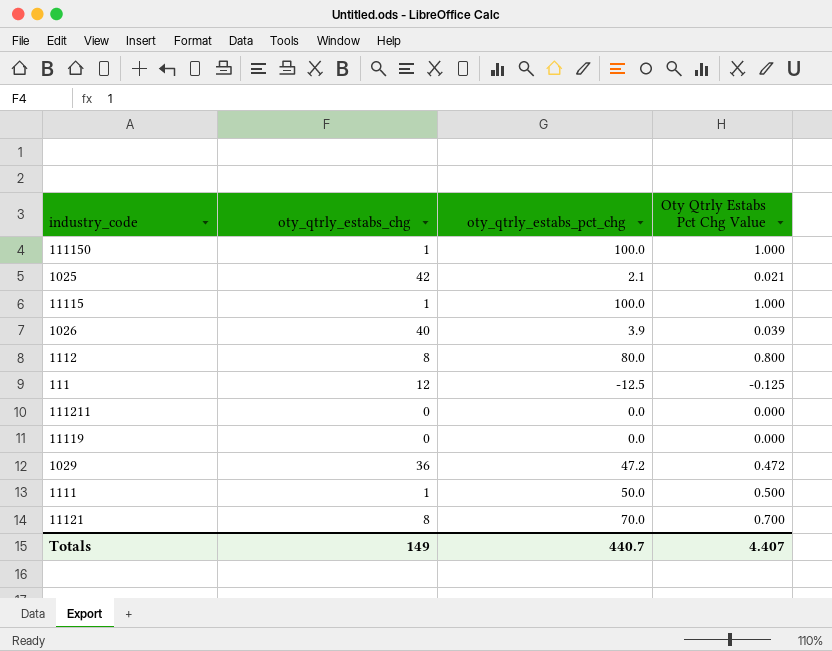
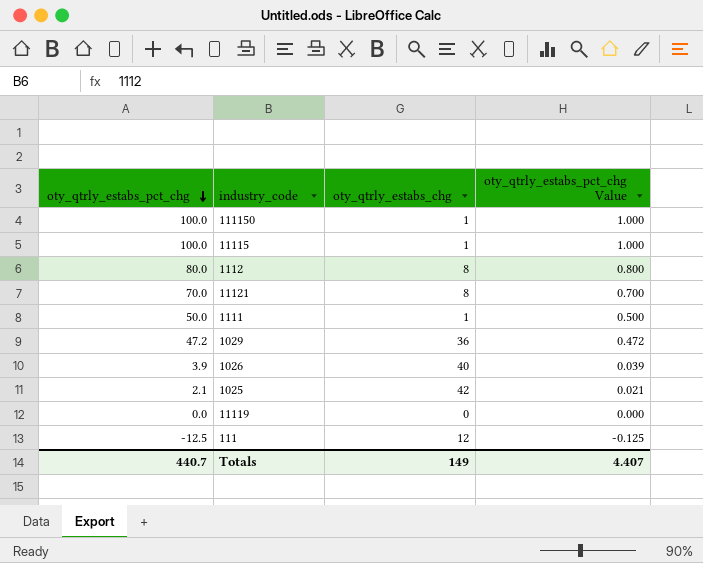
row order: none -> oty_qtrly_estabs_pct_chg descending
column oty_qtrly_estabs_pct_chg | position: 3 -> 1
column name: Oty Qtrly Estabs Pct Chg Value -> oty_qtrly_estabs_pct_chg Value
row 111211: 0 | 0.0 | 0.000 -> none

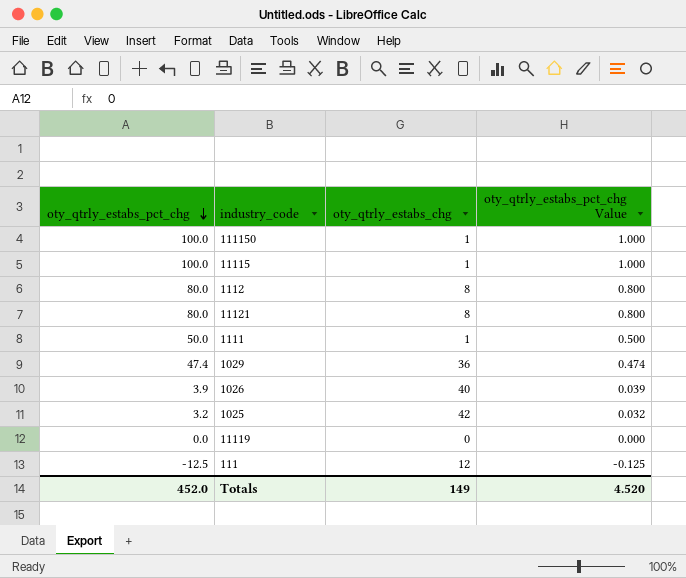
11121 | oty_qtrly_estabs_pct_chg: 70.0 -> 80.0
11121 | oty_qtrly_estabs_pct_chg Value: 0.700 -> 0.800
1029 | oty_qtrly_estabs_pct_chg: 47.2 -> 47.4
1029 | oty_qtrly_estabs_pct_chg Value: 0.472 -> 0.474
1025 | oty_qtrly_estabs_pct_chg: 2.1 -> 3.2
1025 | oty_qtrly_estabs_pct_chg Value: 0.021 -> 0.032
Totals | oty_qtrly_estabs_pct_chg: 440.7 -> 452.0
Totals | oty_qtrly_estabs_pct_chg Value: 4.407 -> 4.520

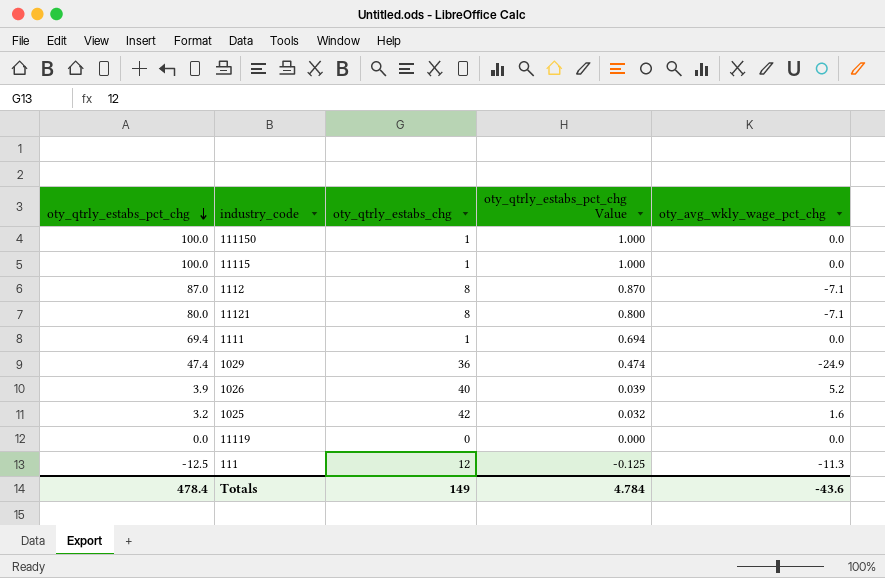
column oty_avg_wkly_wage_pct_chg | position: none -> 5
1112 | oty_qtrly_estabs_pct_chg: 80.0 -> 87.0
1112 | oty_qtrly_estabs_pct_chg Value: 0.800 -> 0.870
1111 | oty_qtrly_estabs_pct_chg: 50.0 -> 69.4
1111 | oty_qtrly_estabs_pct_chg Value: 0.500 -> 0.694
Totals | oty_qtrly_estabs_pct_chg: 452.0 -> 478.4
Totals | oty_qtrly_estabs_pct_chg Value: 4.520 -> 4.784

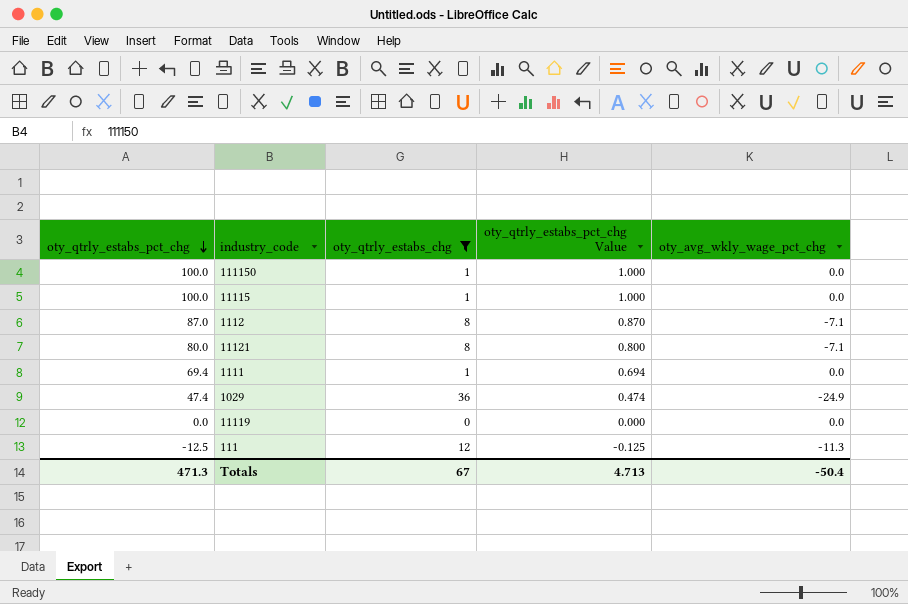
filter: none -> oty_qtrly_estabs_chg <= 36
Totals | oty_qtrly_estabs_pct_chg: 478.4 -> 471.3
Totals | oty_qtrly_estabs_chg: 149 -> 67
Totals | oty_qtrly_estabs_pct_chg Value: 4.784 -> 4.713
Totals | oty_avg_wkly_wage_pct_chg: -43.6 -> -50.4

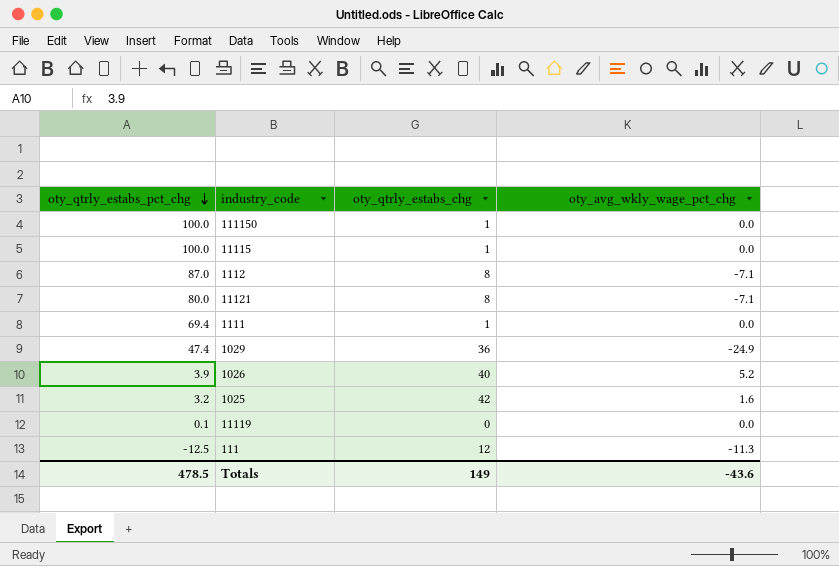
filter: oty_qtrly_estabs_chg <= 36 -> none
column oty_qtrly_estabs_pct_chg Value | formula: [oty_qtrly_estabs_pct_chg] * 0.01 -> none
11119 | oty_qtrly_estabs_pct_chg: 0.0 -> 0.1
Totals | oty_qtrly_estabs_pct_chg: 471.3 -> 478.5
Totals | oty_qtrly_estabs_chg: 67 -> 149
Totals | oty_avg_wkly_wage_pct_chg: -50.4 -> -43.6

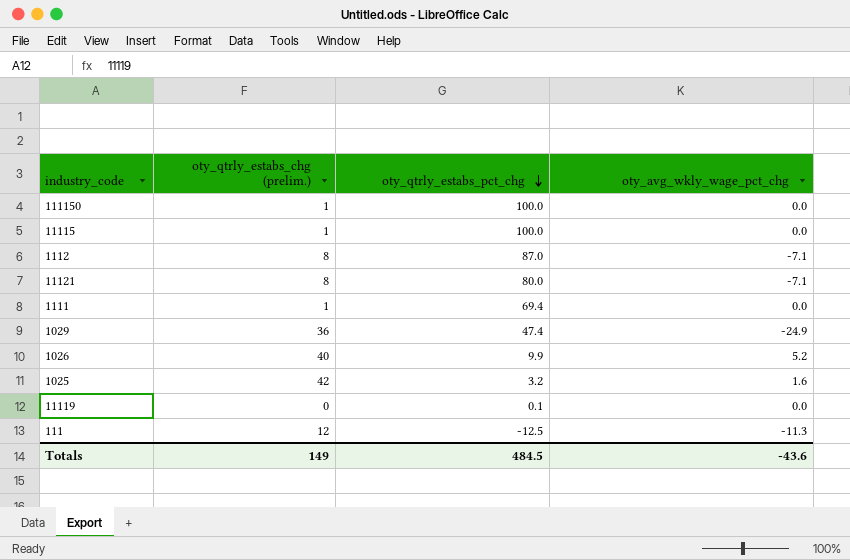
column name: oty_qtrly_estabs_chg -> oty_qtrly_estabs_chg (prelim.)
column oty_qtrly_estabs_pct_chg | position: 1 -> 3
1026 | oty_qtrly_estabs_pct_chg: 3.9 -> 9.9
Totals | oty_qtrly_estabs_pct_chg: 478.5 -> 484.5

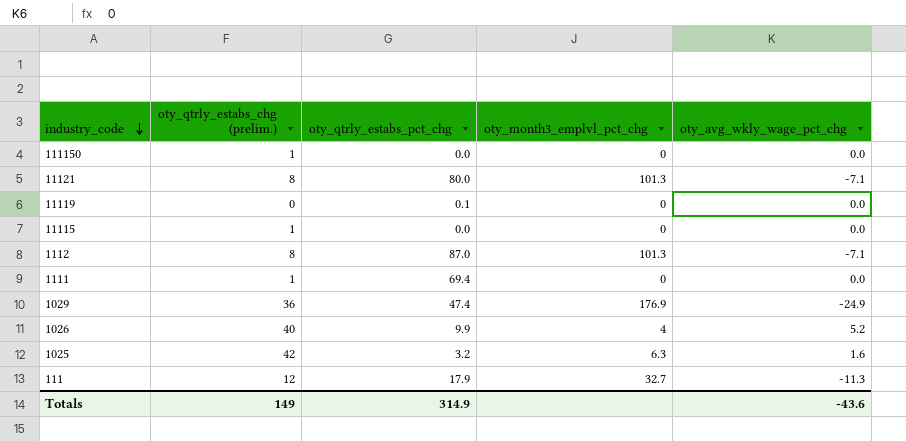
row order: oty_qtrly_estabs_pct_chg descending -> industry_code descending
column oty_month3_emplvl_pct_chg | position: none -> 4
111150 | oty_qtrly_estabs_pct_chg: 100.0 -> 0.0
11115 | oty_qtrly_estabs_pct_chg: 100.0 -> 0.0
111 | oty_qtrly_estabs_pct_chg: -12.5 -> 17.9
Totals | oty_qtrly_estabs_pct_chg: 484.5 -> 314.9

